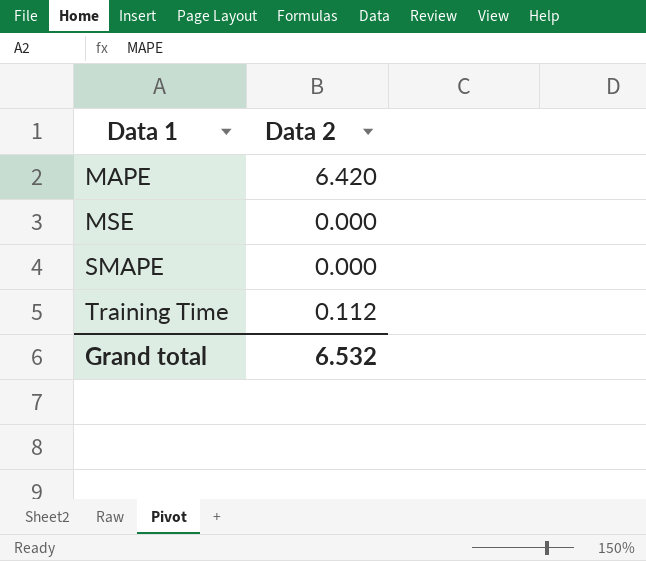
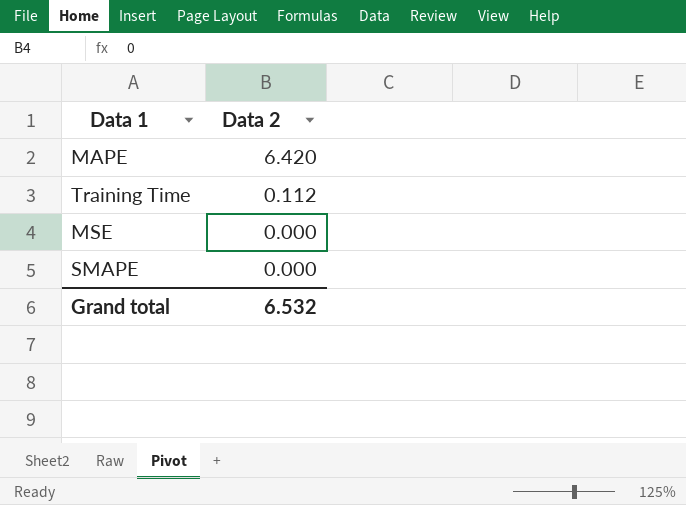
row order: Data 1 ascending -> Data 2 descending

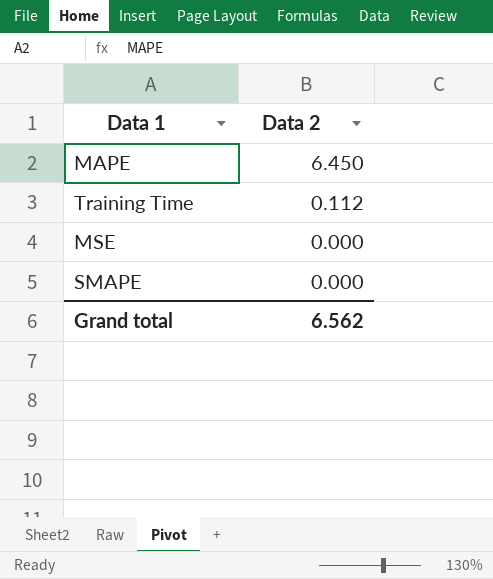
MAPE | Data 2: 6.420 -> 6.450
Grand total | Data 2: 6.532 -> 6.562

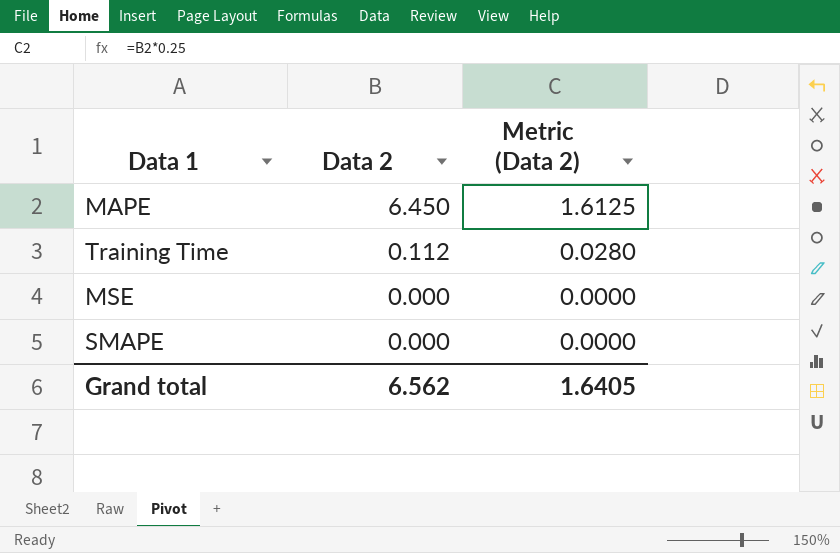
column Metric (Data 2) | formula: none -> [Data 2] * 0.25

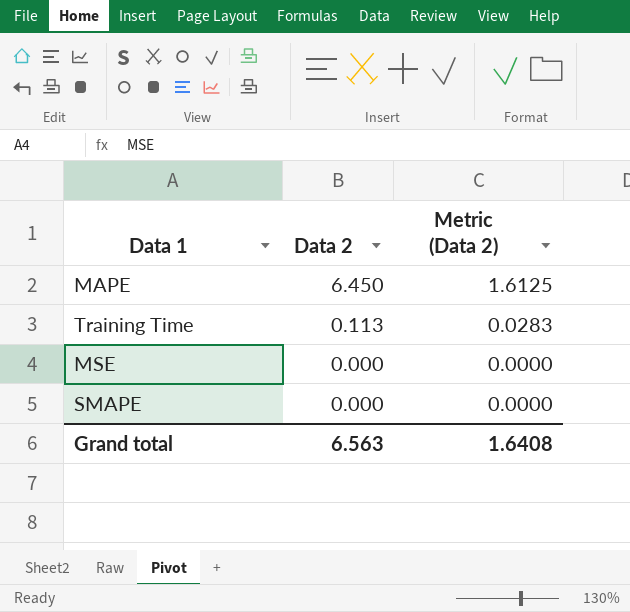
Training Time | Data 2: 0.112 -> 0.113
Training Time | Metric (Data 2): 0.0280 -> 0.0283
Grand total | Data 2: 6.562 -> 6.563
Grand total | Metric (Data 2): 1.6405 -> 1.6408

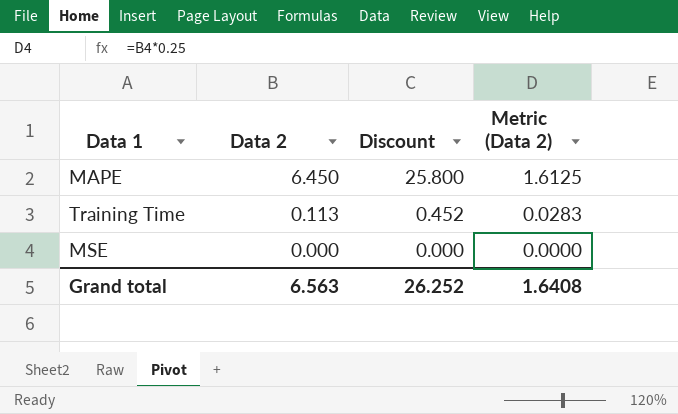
column Discount | formula: none -> [Data 2] * 4
row SMAPE: 0.000 | 0.0000 -> none

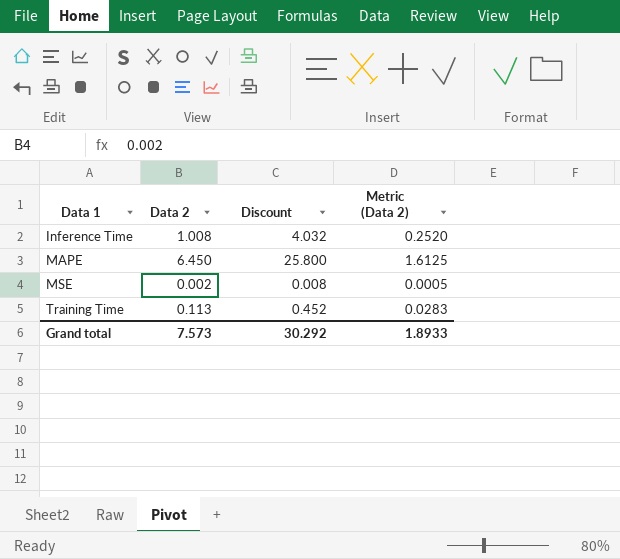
row order: Data 2 descending -> Data 1 ascending
row Inference Time: none -> 1.008 | 4.032 | 0.2520
MSE | Data 2: 0.000 -> 0.002
MSE | Discount: 0.000 -> 0.008
MSE | Metric (Data 2): 0.0000 -> 0.0005
Grand total | Data 2: 6.563 -> 7.573
Grand total | Discount: 26.252 -> 30.292
Grand total | Metric (Data 2): 1.6408 -> 1.8933

